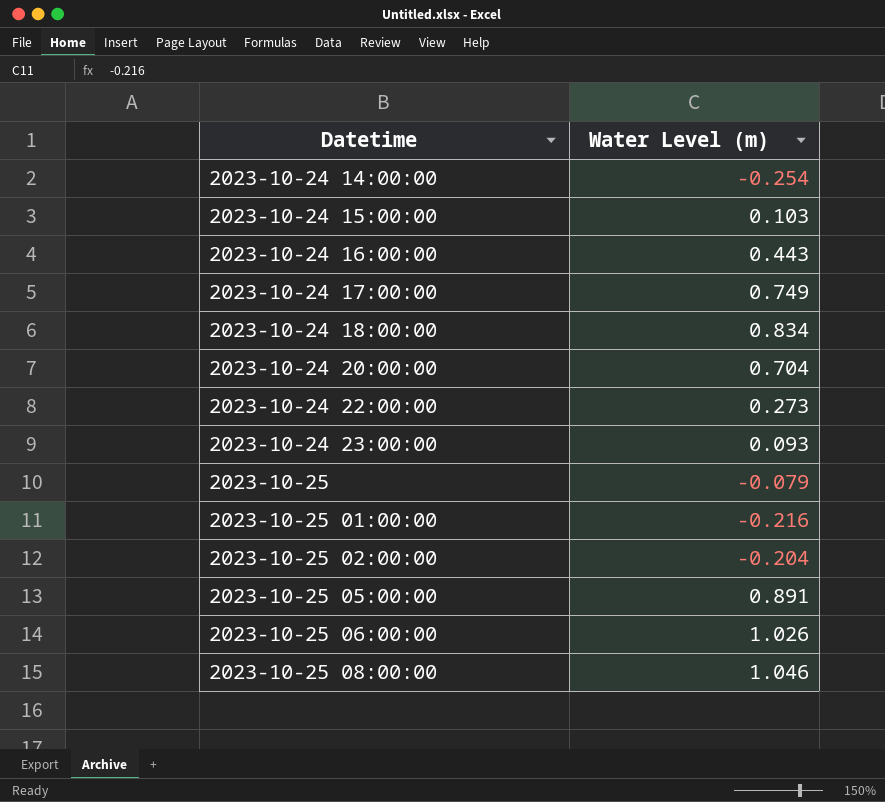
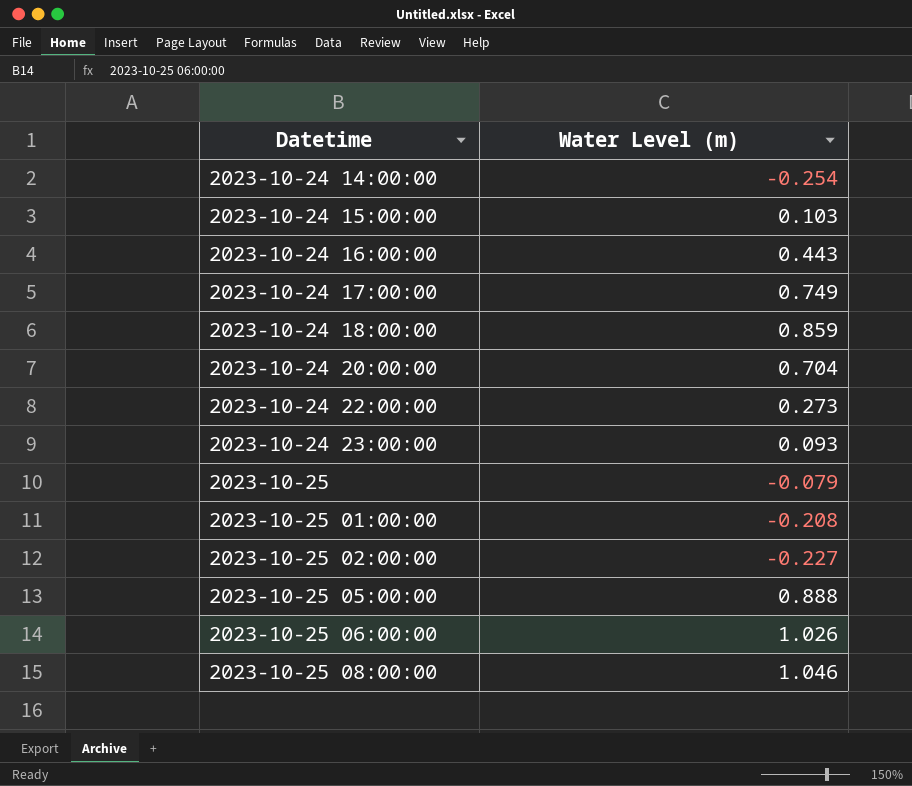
2023-10-24 18:00:00 | Water Level (m): 0.834 -> 0.859
2023-10-25 01:00:00 | Water Level (m): -0.216 -> -0.208
2023-10-25 02:00:00 | Water Level (m): -0.204 -> -0.227
2023-10-25 05:00:00 | Water Level (m): 0.891 -> 0.888

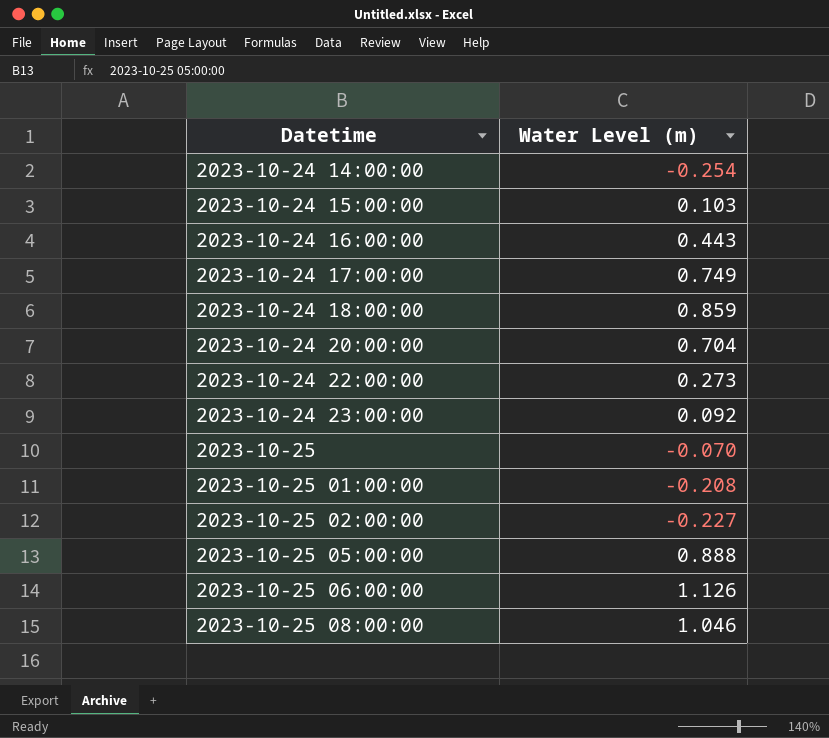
2023-10-24 23:00:00 | Water Level (m): 0.093 -> 0.092
2023-10-25 | Water Level (m): -0.079 -> -0.070
2023-10-25 06:00:00 | Water Level (m): 1.026 -> 1.126

